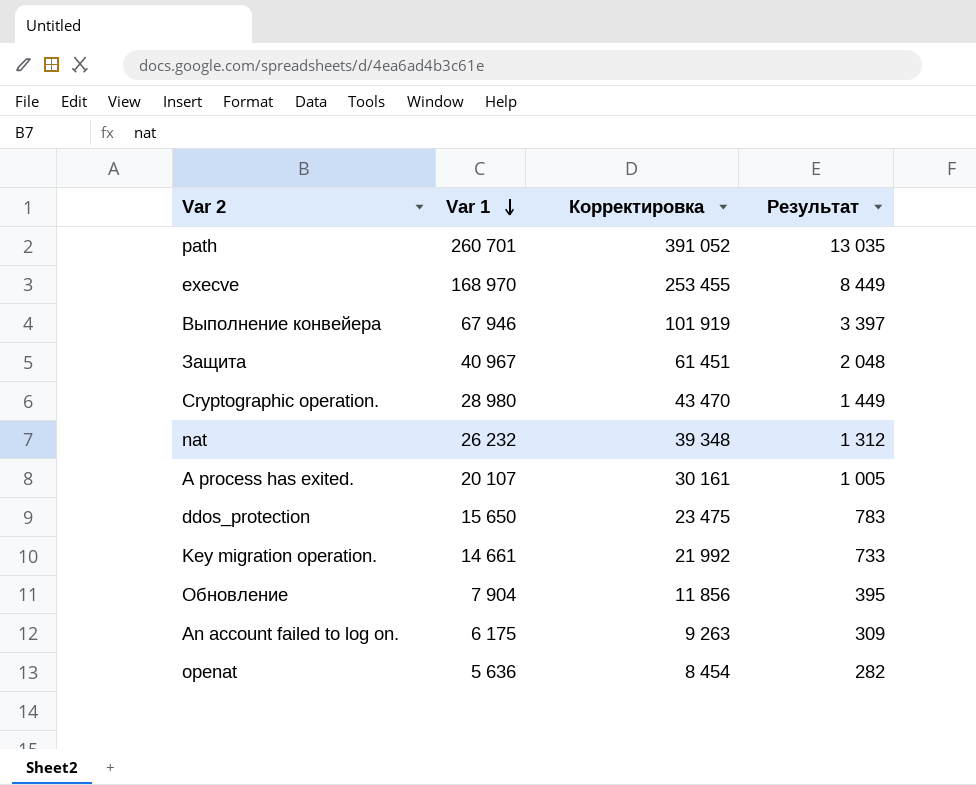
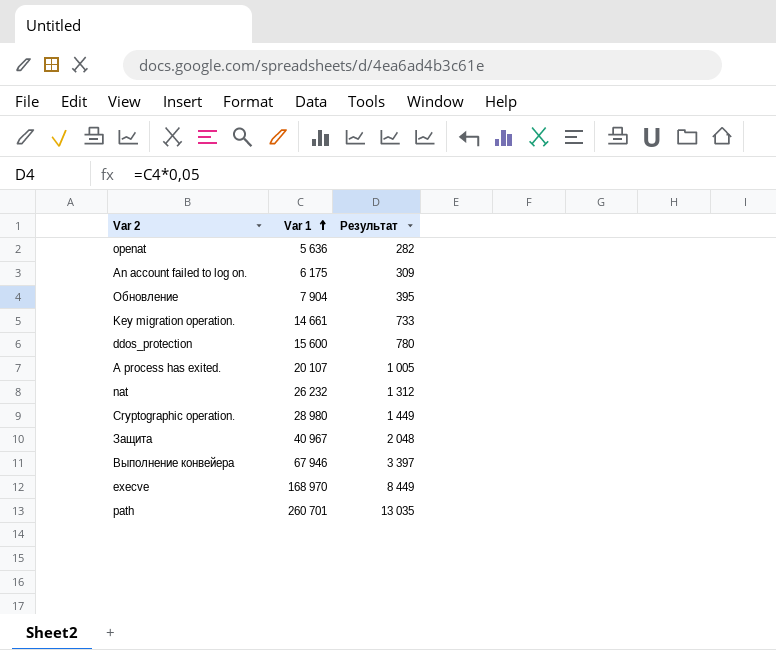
row order: Var 1 descending -> Var 1 ascending
column Корректировка | formula: [Var 1] * 1,5 -> none
ddos_protection | Var 1: 15 650 -> 15 600
ddos_protection | Результат: 783 -> 780

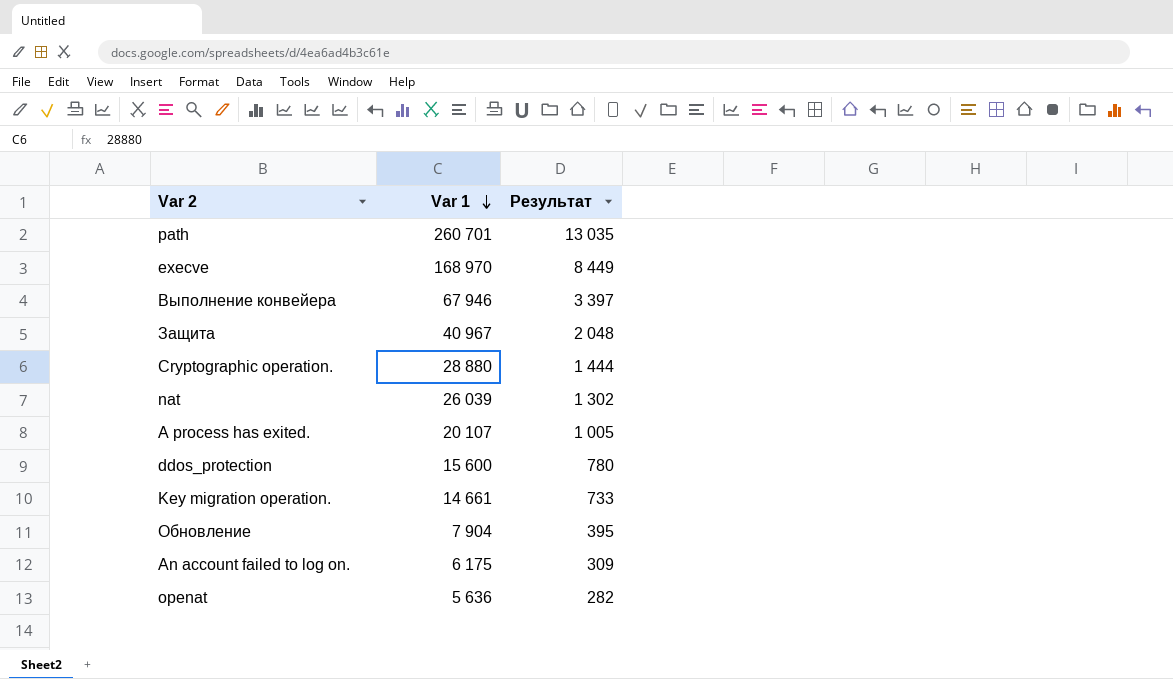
row order: Var 1 ascending -> Var 1 descending
Cryptographic operation. | Var 1: 28 980 -> 28 880
Cryptographic operation. | Результат: 1 449 -> 1 444
nat | Var 1: 26 232 -> 26 039
nat | Результат: 1 312 -> 1 302

